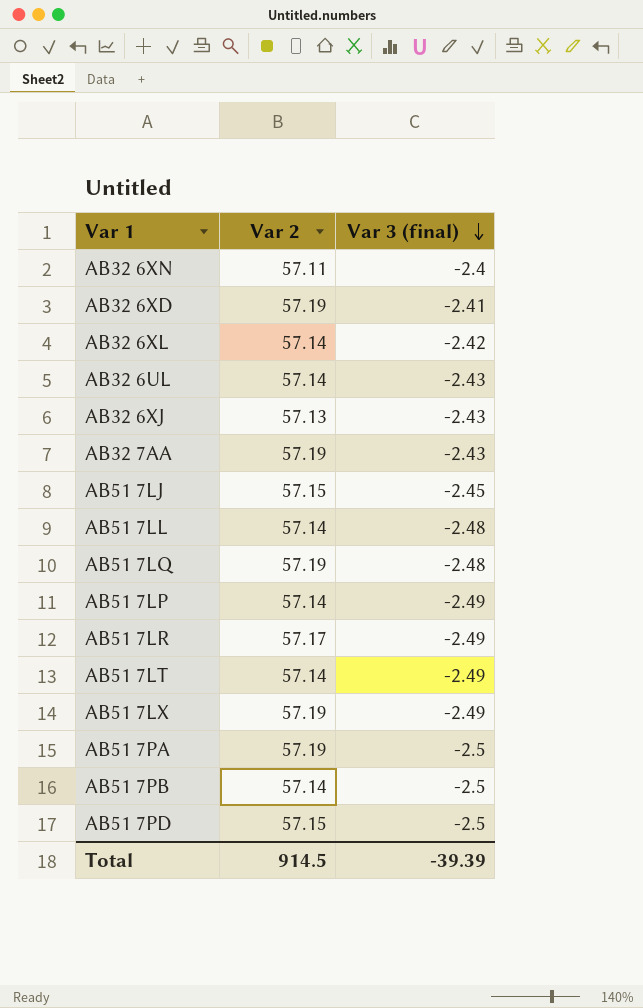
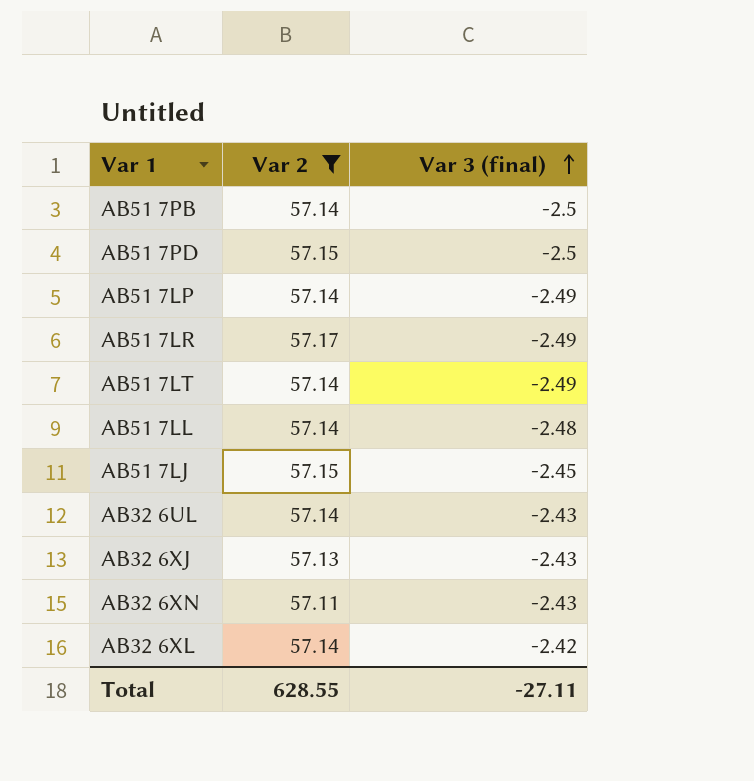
filter: none -> Var 2 != 57.19
row order: Var 3 (final) descending -> Var 3 (final) ascending
AB32 6XN | Var 3 (final): -2.4 -> -2.43
Total | Var 2: 914.5 -> 628.55
Total | Var 3 (final): -39.39 -> -27.11

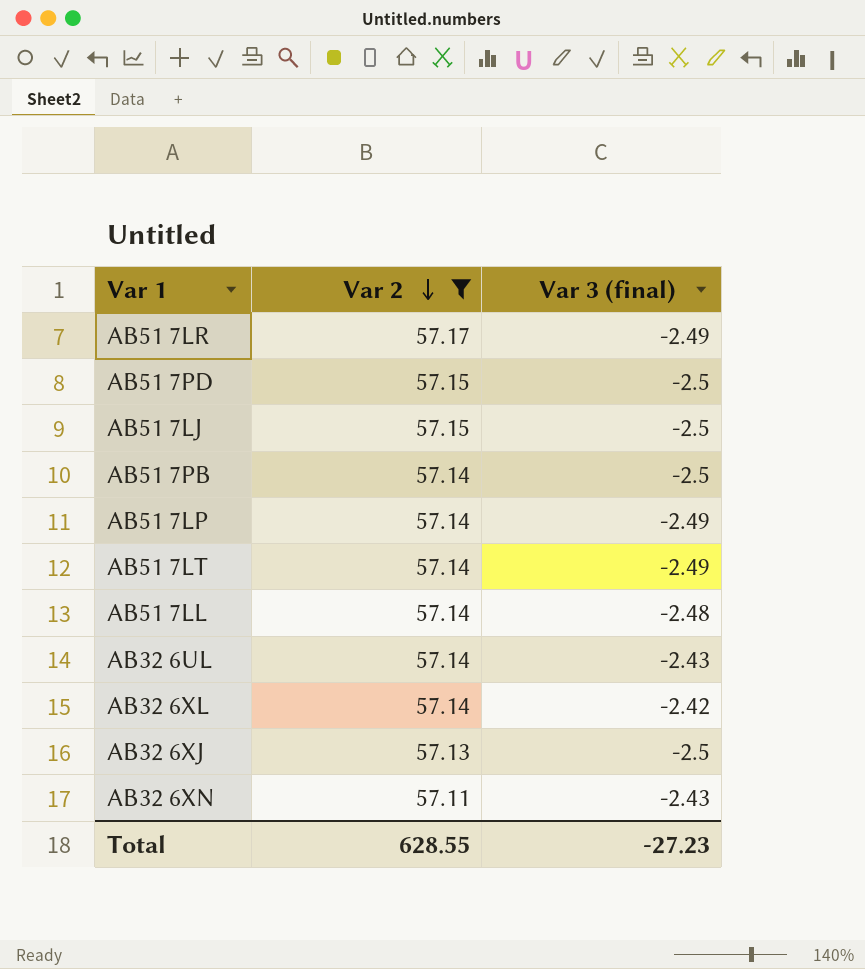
row order: Var 3 (final) ascending -> Var 2 descending
AB51 7LJ | Var 3 (final): -2.45 -> -2.5
AB32 6XJ | Var 3 (final): -2.43 -> -2.5
Total | Var 3 (final): -27.11 -> -27.23

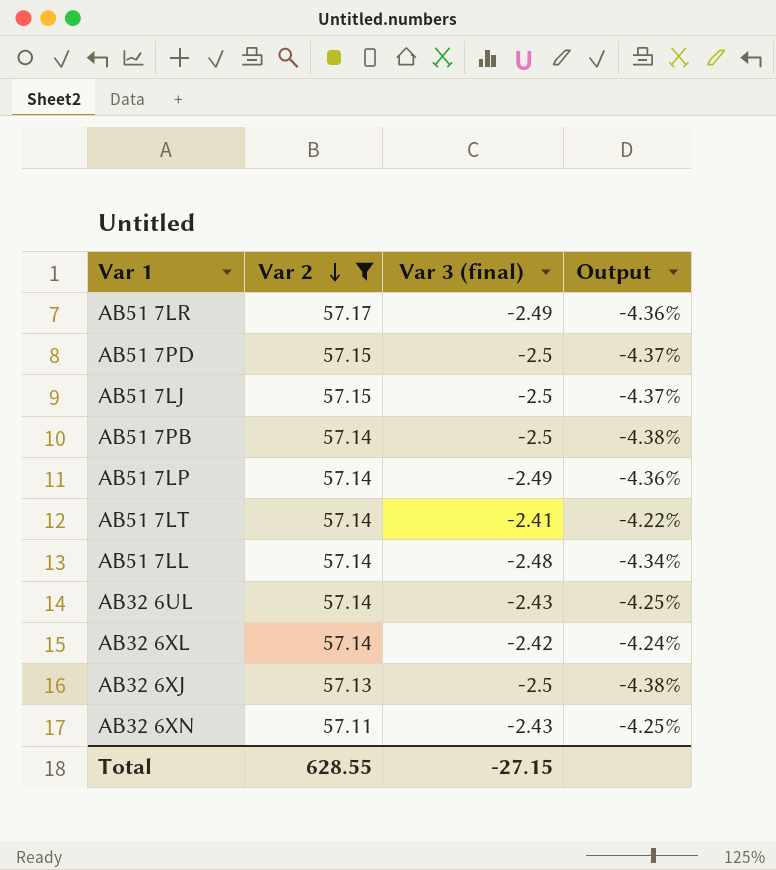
column Output | formula: none -> [Var 3 (final)] / [Var 2]
AB51 7LT | Var 3 (final): -2.49 -> -2.41
Total | Var 3 (final): -27.23 -> -27.15

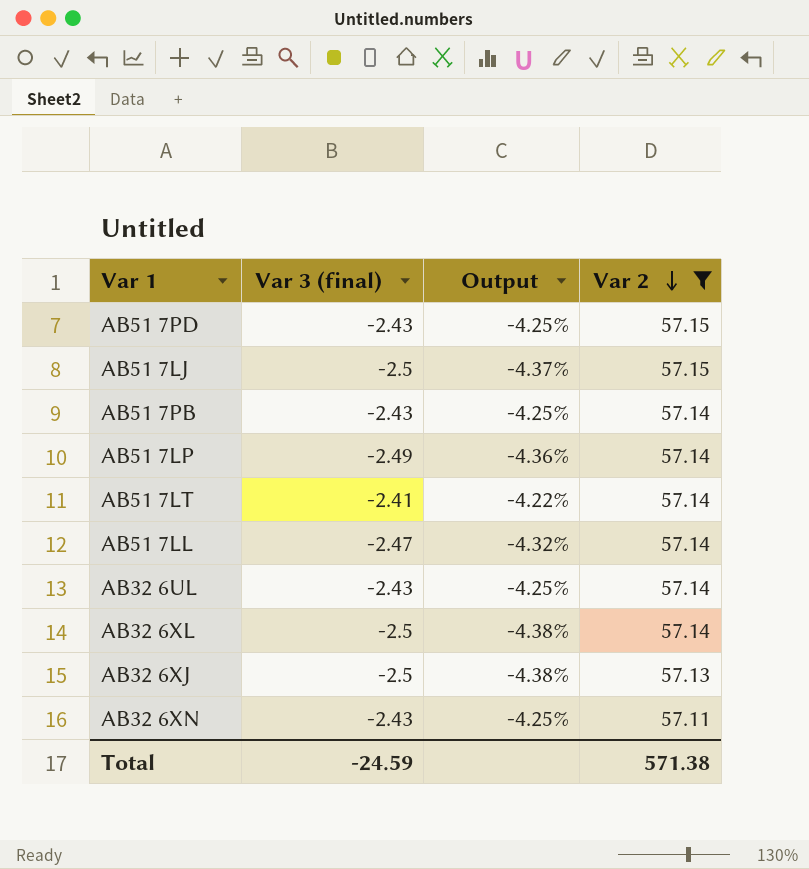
column Var 2 | position: 2 -> 4
row AB51 7LR: 57.17 | -2.49 | -4.36% -> none
AB51 7PD | Var 3 (final): -2.5 -> -2.43
AB51 7PD | Output: -4.37% -> -4.25%
AB51 7PB | Var 3 (final): -2.5 -> -2.43
AB51 7PB | Output: -4.38% -> -4.25%
AB51 7LL | Var 3 (final): -2.48 -> -2.47
AB51 7LL | Output: -4.34% -> -4.32%
AB32 6XL | Var 3 (final): -2.42 -> -2.5
AB32 6XL | Output: -4.24% -> -4.38%
Total | Var 3 (final): -27.15 -> -24.59
Total | Var 2: 628.55 -> 571.38

